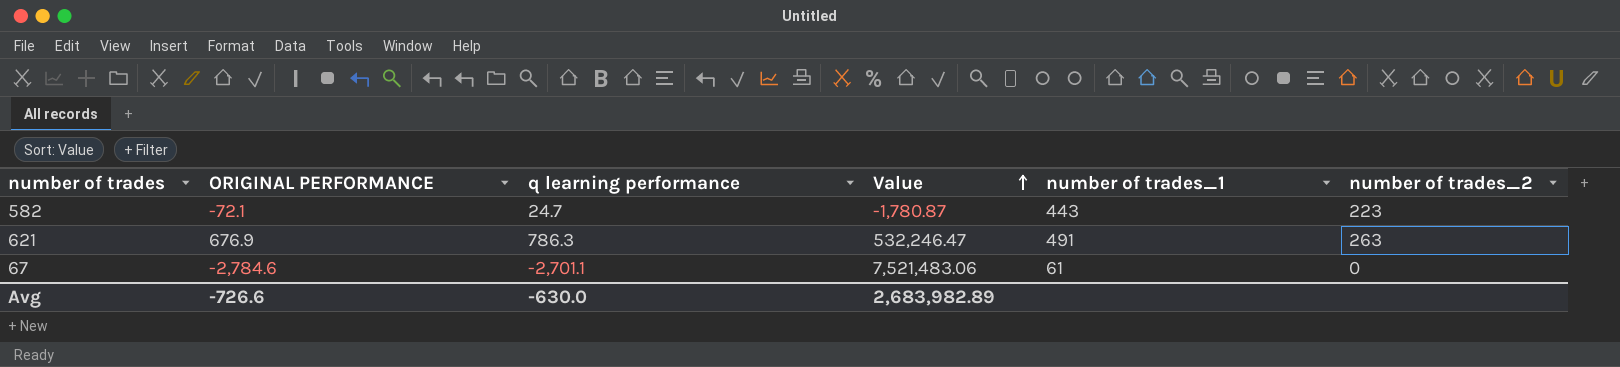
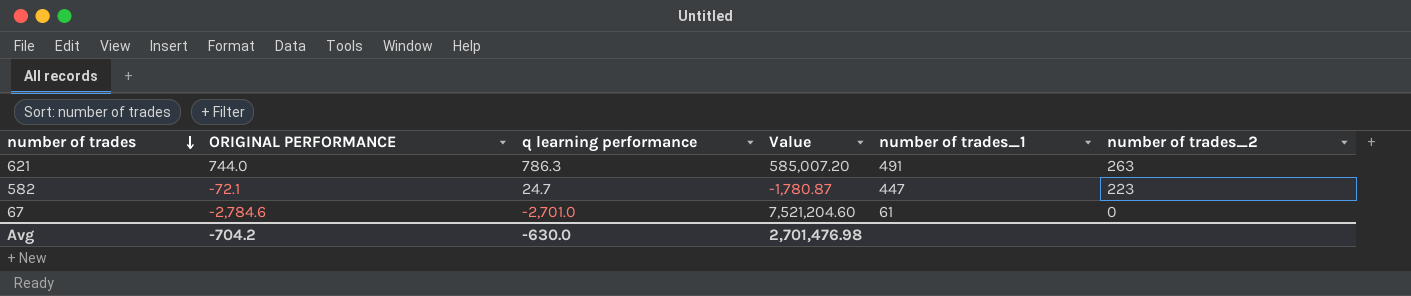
row order: Value ascending -> number of trades descending
621 | ORIGINAL PERFORMANCE: 676.9 -> 744.0
621 | Value: 532,246.47 -> 585,007.20
582 | number of trades_1: 443 -> 447
67 | q learning performance: -2,701.1 -> -2,701.0
67 | Value: 7,521,483.06 -> 7,521,204.60
Avg | ORIGINAL PERFORMANCE: -726.6 -> -704.2
Avg | Value: 2,683,982.89 -> 2,701,476.98

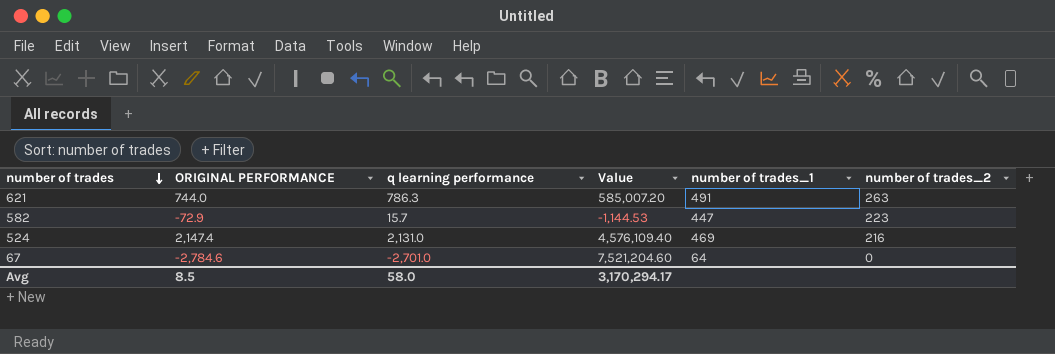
582 | ORIGINAL PERFORMANCE: -72.1 -> -72.9
582 | q learning performance: 24.7 -> 15.7
582 | Value: -1,780.87 -> -1,144.53
row 524: none -> 2,147.4 | 2,131.0 | 4,576,109.40 | 469 | 216
67 | number of trades_1: 61 -> 64
Avg | ORIGINAL PERFORMANCE: -704.2 -> 8.5
Avg | q learning performance: -630.0 -> 58.0
Avg | Value: 2,701,476.98 -> 3,170,294.17

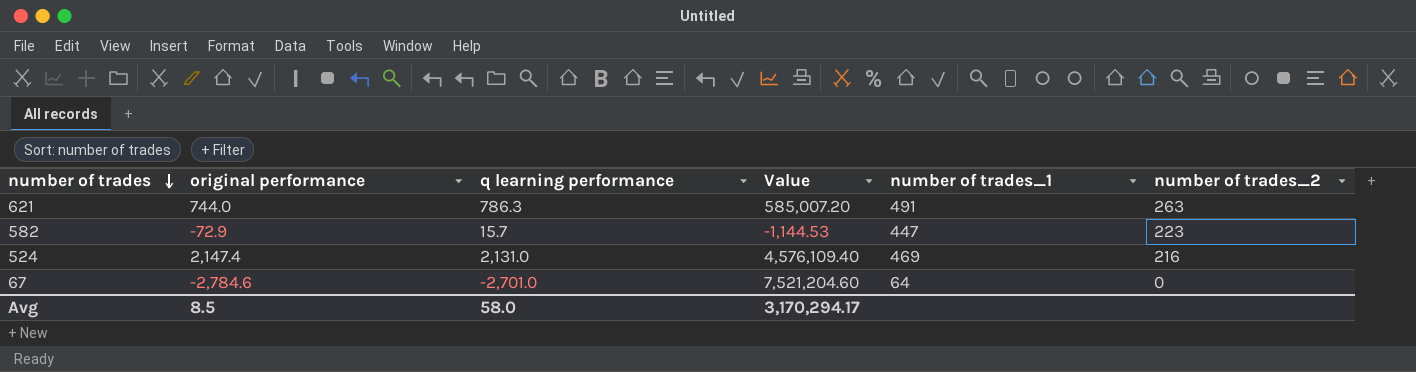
column name: ORIGINAL PERFORMANCE -> original performance

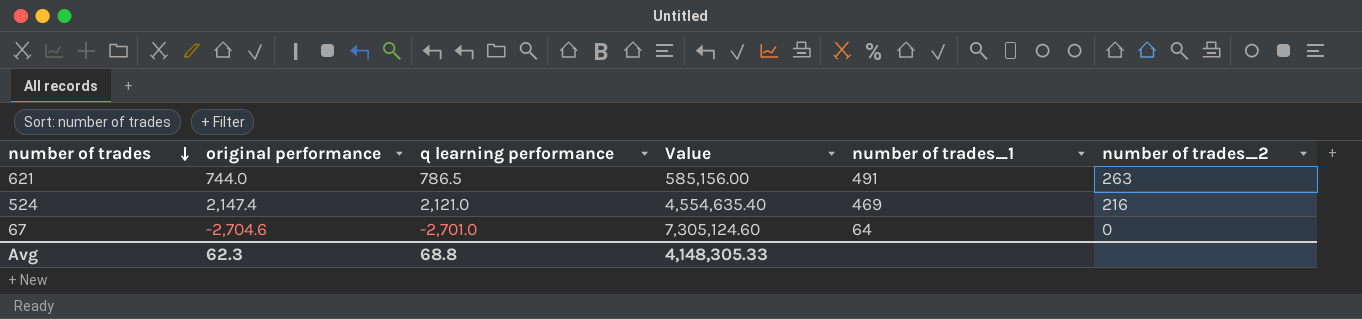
row 582: -72.9 | 15.7 | -1,144.53 | 447 | 223 -> none
621 | q learning performance: 786.3 -> 786.5
621 | Value: 585,007.20 -> 585,156.00
524 | q learning performance: 2,131.0 -> 2,121.0
524 | Value: 4,576,109.40 -> 4,554,635.40
67 | original performance: -2,784.6 -> -2,704.6
67 | Value: 7,521,204.60 -> 7,305,124.60
Avg | original performance: 8.5 -> 62.3
Avg | q learning performance: 58.0 -> 68.8
Avg | Value: 3,170,294.17 -> 4,148,305.33

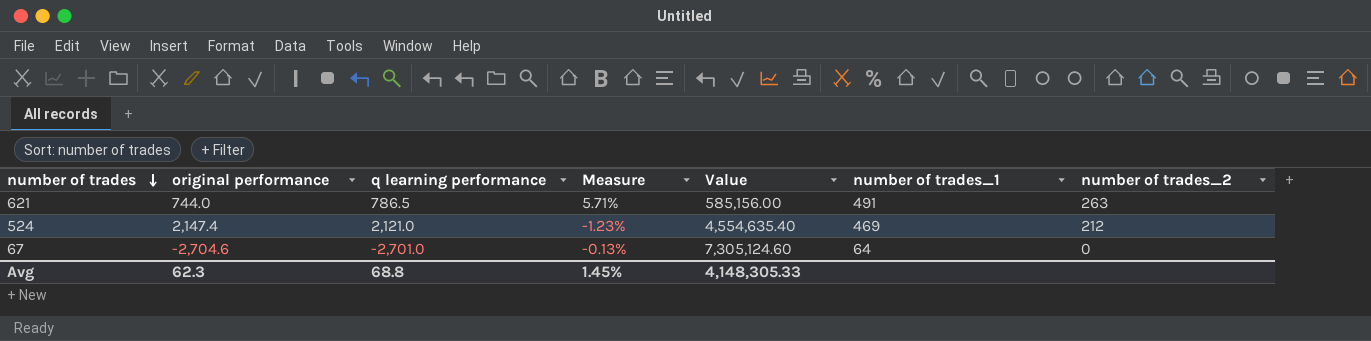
column Measure | formula: none -> ([q learning performance] - [original performance]) / [original performance]
524 | number of trades_2: 216 -> 212

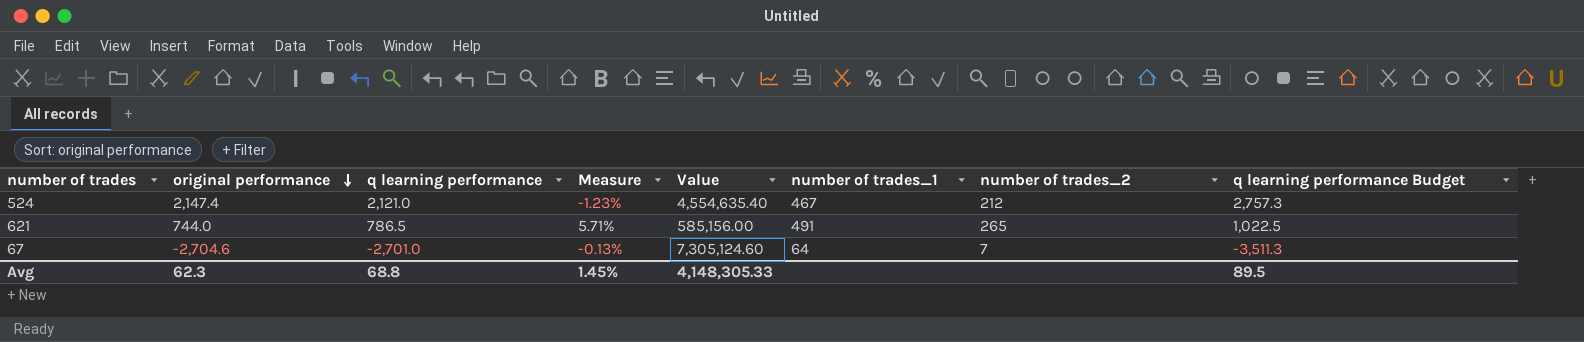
row order: number of trades descending -> original performance descending
column q learning performance Budget | formula: none -> [q learning performance] * 1.3
524 | number of trades_1: 469 -> 467
621 | number of trades_2: 263 -> 265
67 | number of trades_2: 0 -> 7

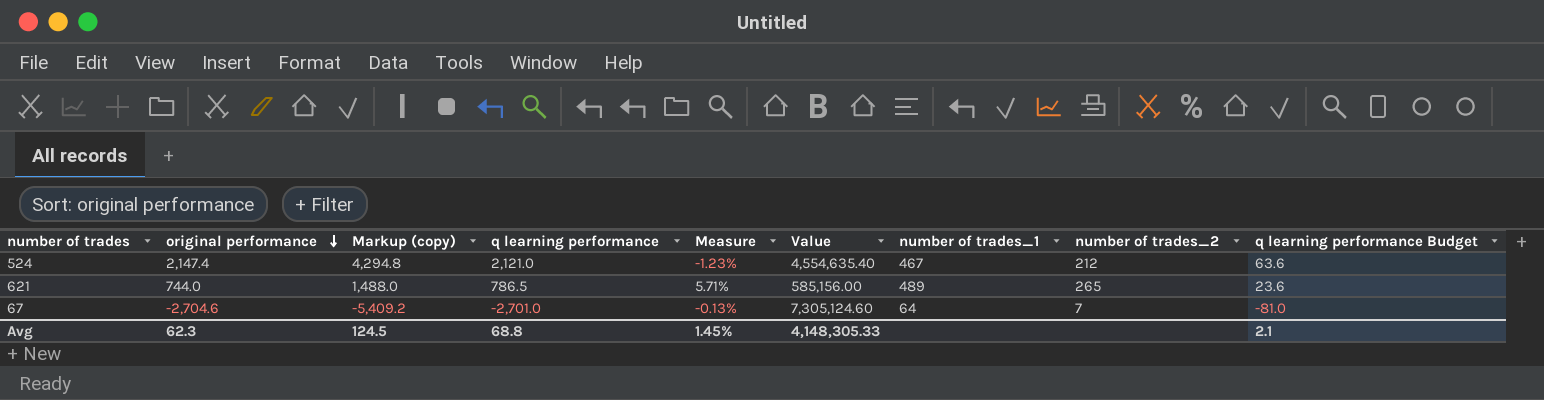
column Markup (copy) | formula: none -> [original performance] * 2
column q learning performance Budget | formula: [q learning performance] * 1.3 -> [q learning performance] * 0.03
621 | number of trades_1: 491 -> 489
Avg | q learning performance Budget: 89.5 -> 2.1

